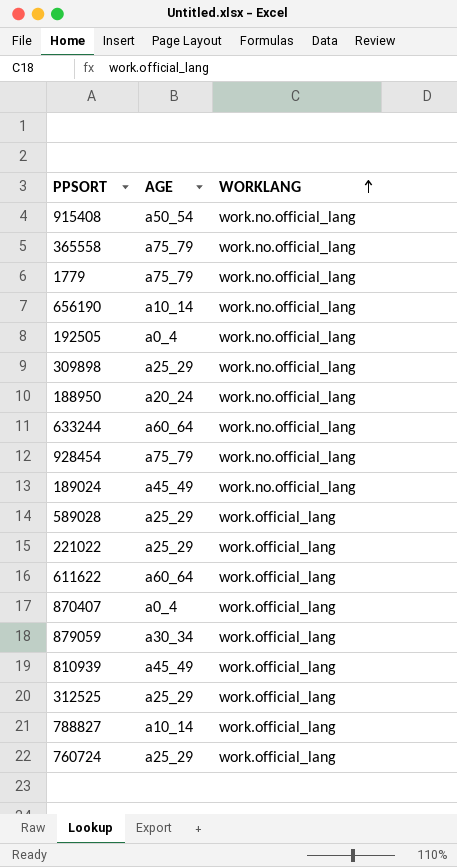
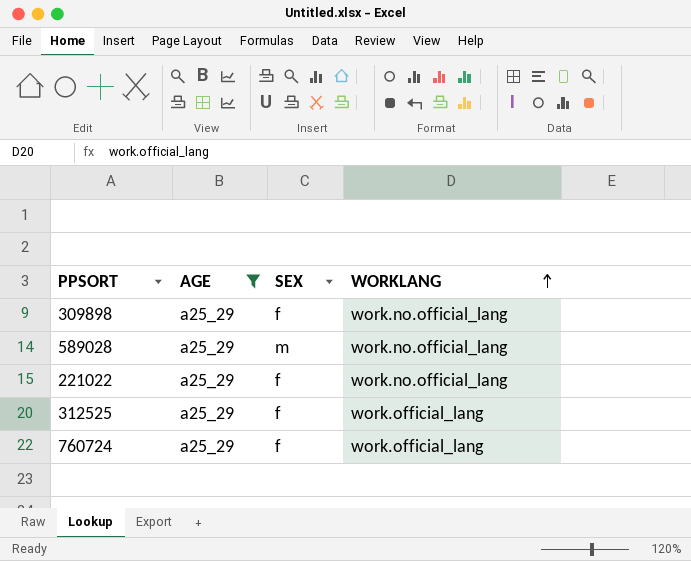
filter: none -> AGE = a25_29
column SEX | position: none -> 3
589028 | WORKLANG: work.official_lang -> work.no.official_lang
221022 | WORKLANG: work.official_lang -> work.no.official_lang

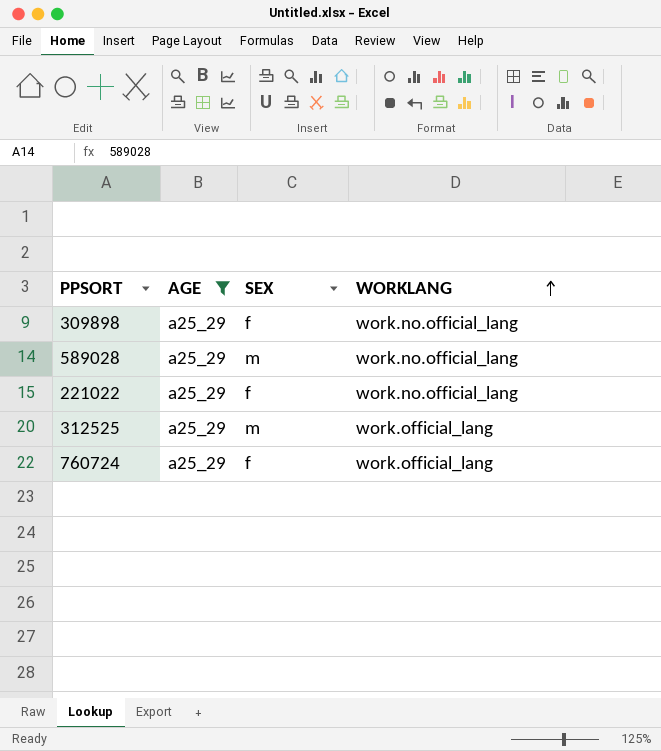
312525 | SEX: f -> m

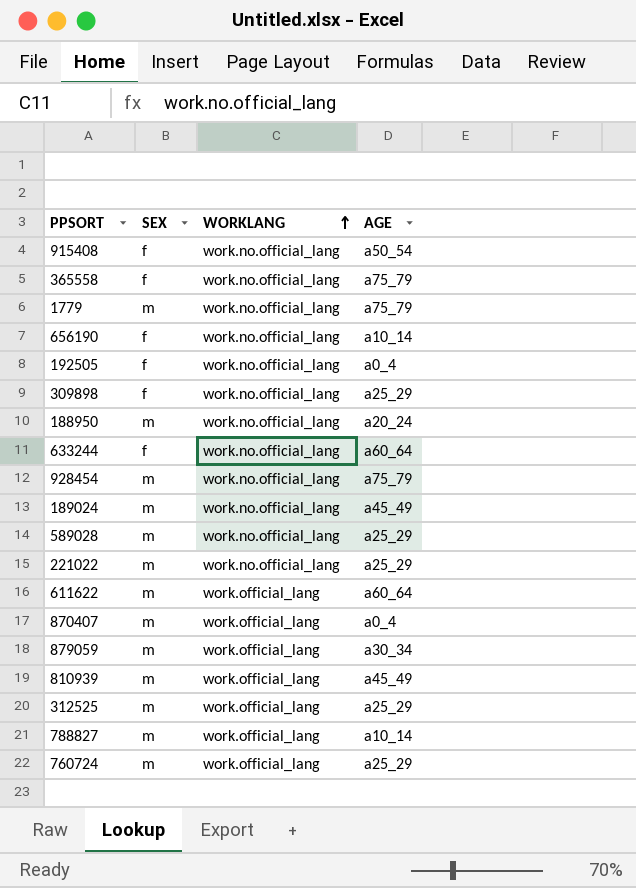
filter: AGE = a25_29 -> none
column AGE | position: 2 -> 4
221022 | SEX: f -> m
760724 | SEX: f -> m

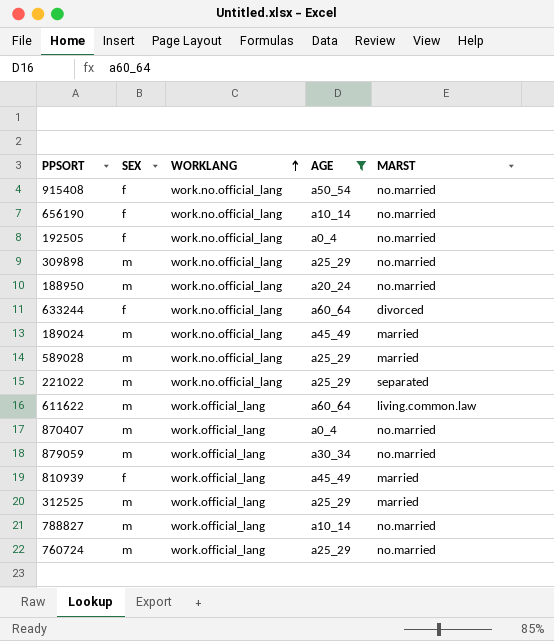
filter: none -> AGE != a75_79
column MARST | position: none -> 5
309898 | SEX: f -> m
810939 | SEX: m -> f

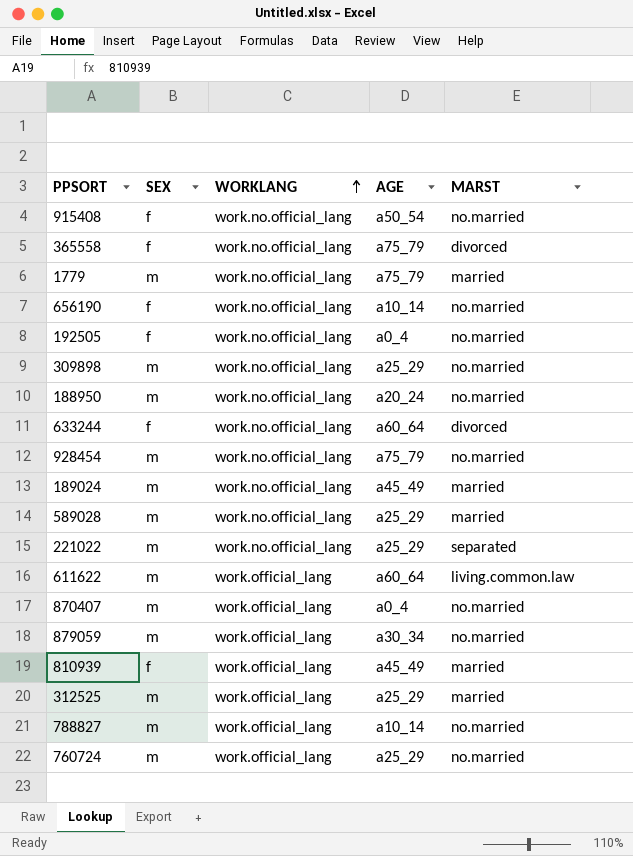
filter: AGE != a75_79 -> none

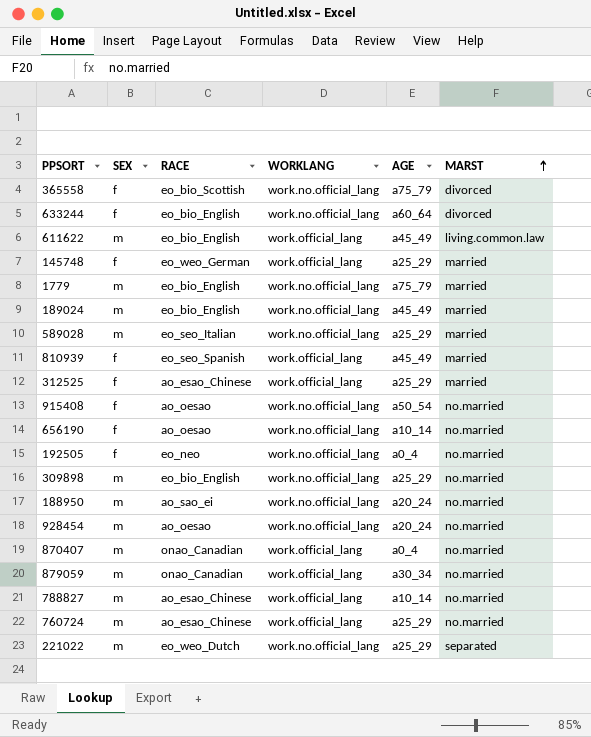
row order: WORKLANG ascending -> MARST ascending
column RACE | position: none -> 3
611622 | AGE: a60_64 -> a45_49
row 145748: none -> f | eo_weo_German | work.official_lang | a25_29 | married
312525 | SEX: m -> f
928454 | AGE: a75_79 -> a20_24

